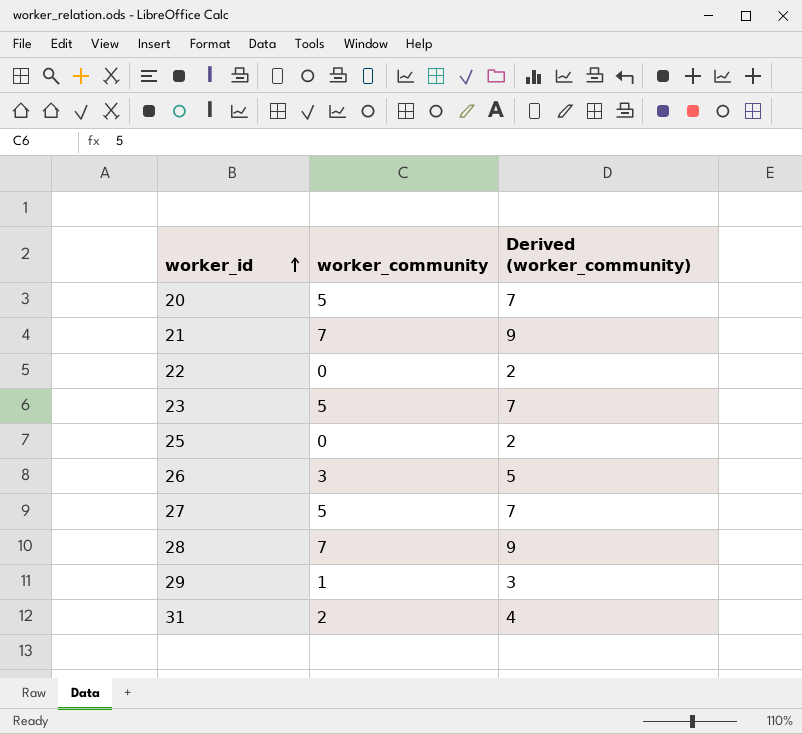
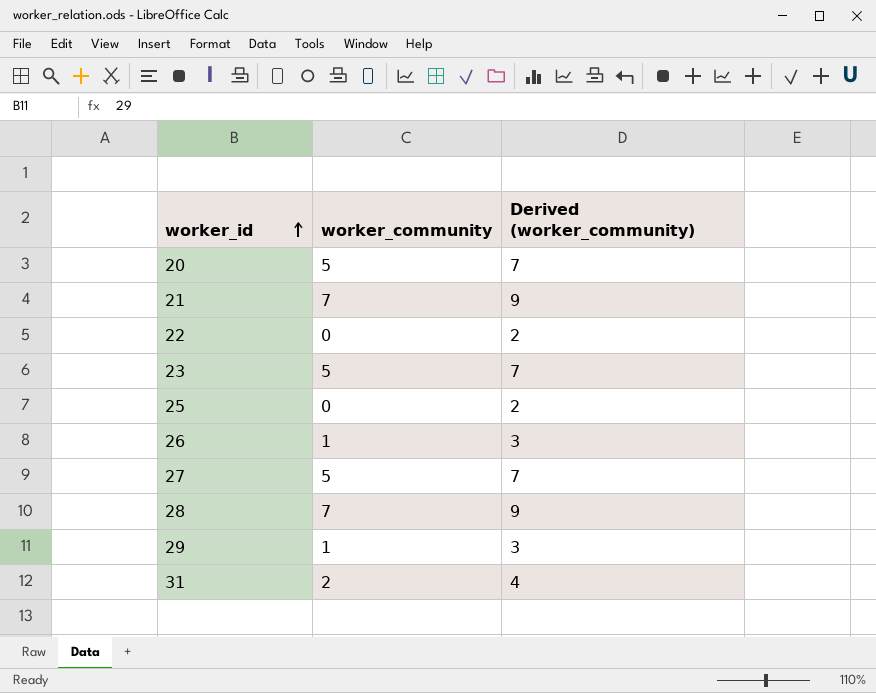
26 | worker_community: 3 -> 1
26 | Derived (worker_community): 5 -> 3

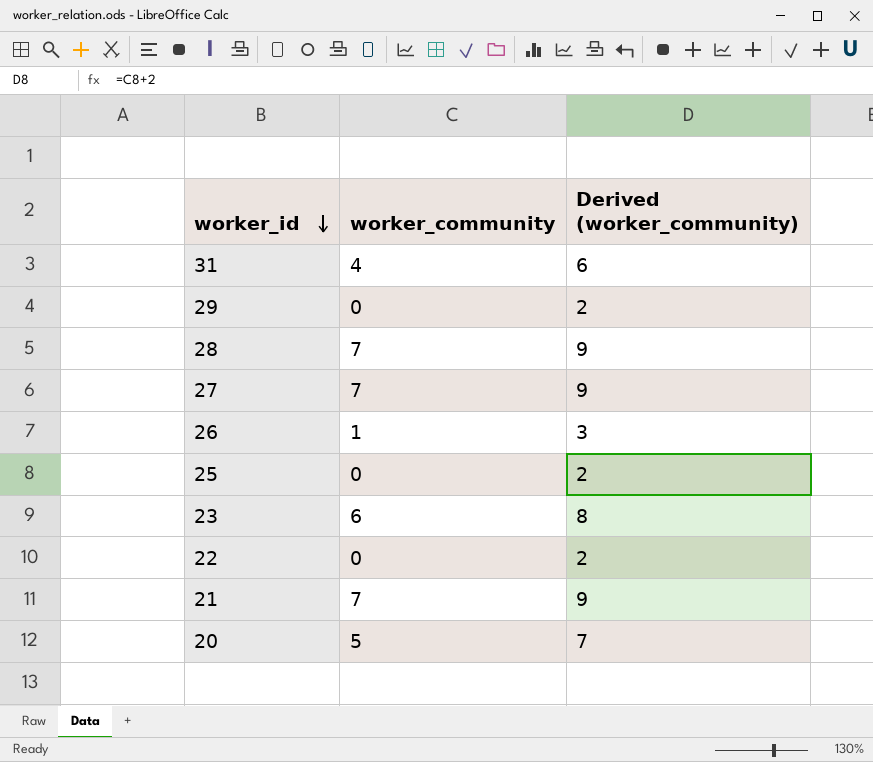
row order: worker_id ascending -> worker_id descending
31 | worker_community: 2 -> 4
31 | Derived (worker_community): 4 -> 6
29 | worker_community: 1 -> 0
29 | Derived (worker_community): 3 -> 2
27 | worker_community: 5 -> 7
27 | Derived (worker_community): 7 -> 9
23 | worker_community: 5 -> 6
23 | Derived (worker_community): 7 -> 8

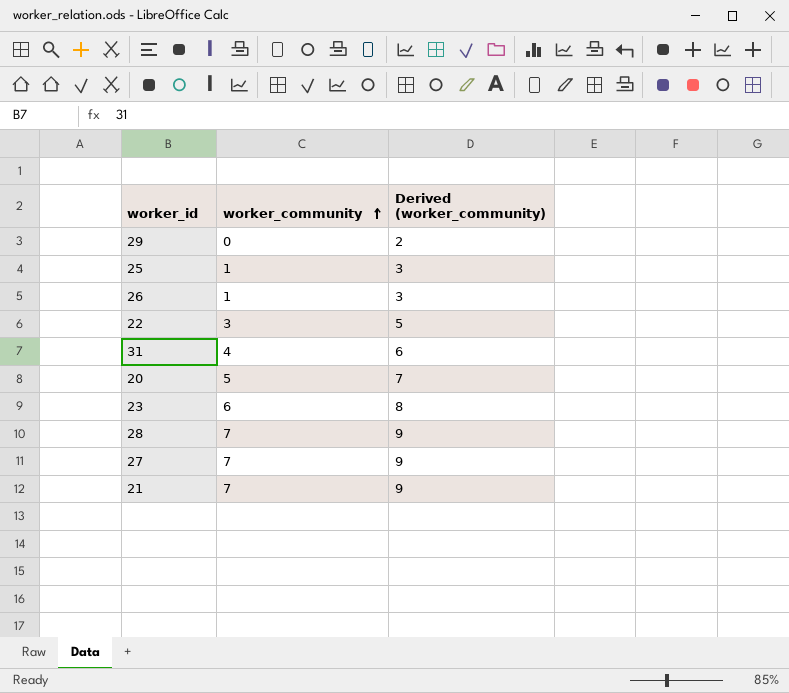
row order: worker_id descending -> worker_community ascending
25 | worker_community: 0 -> 1
25 | Derived (worker_community): 2 -> 3
22 | worker_community: 0 -> 3
22 | Derived (worker_community): 2 -> 5

